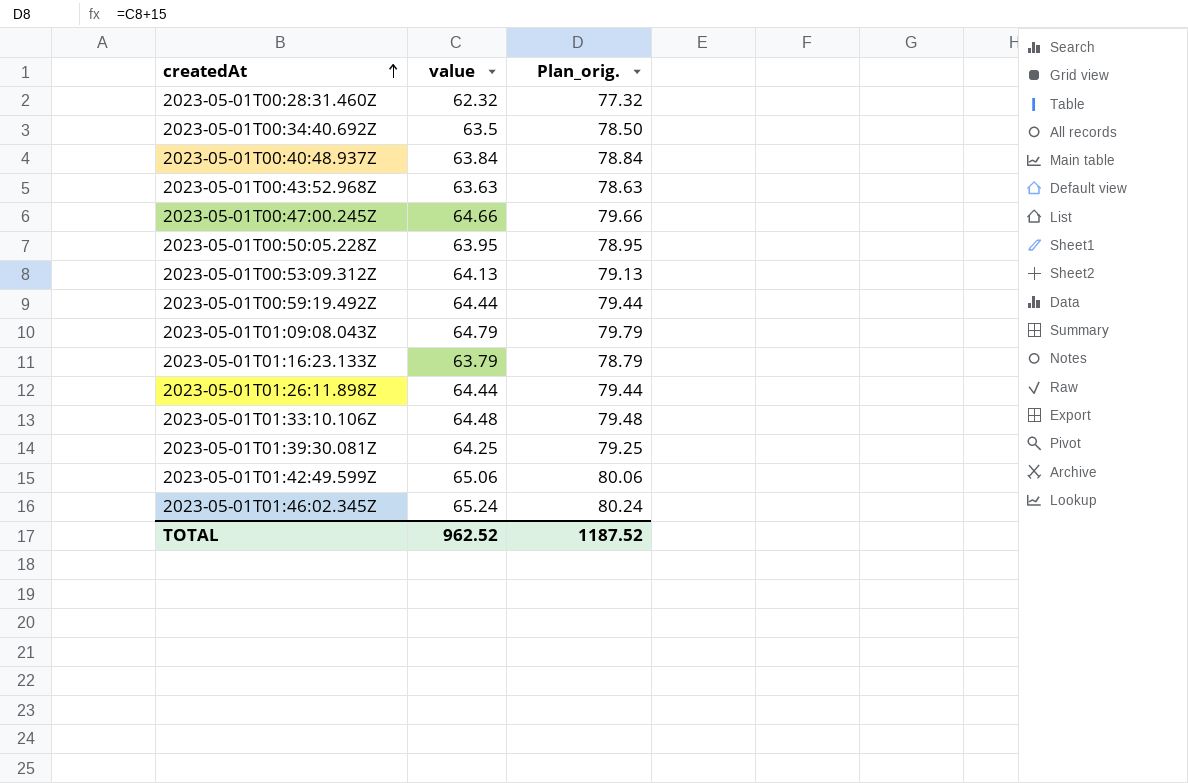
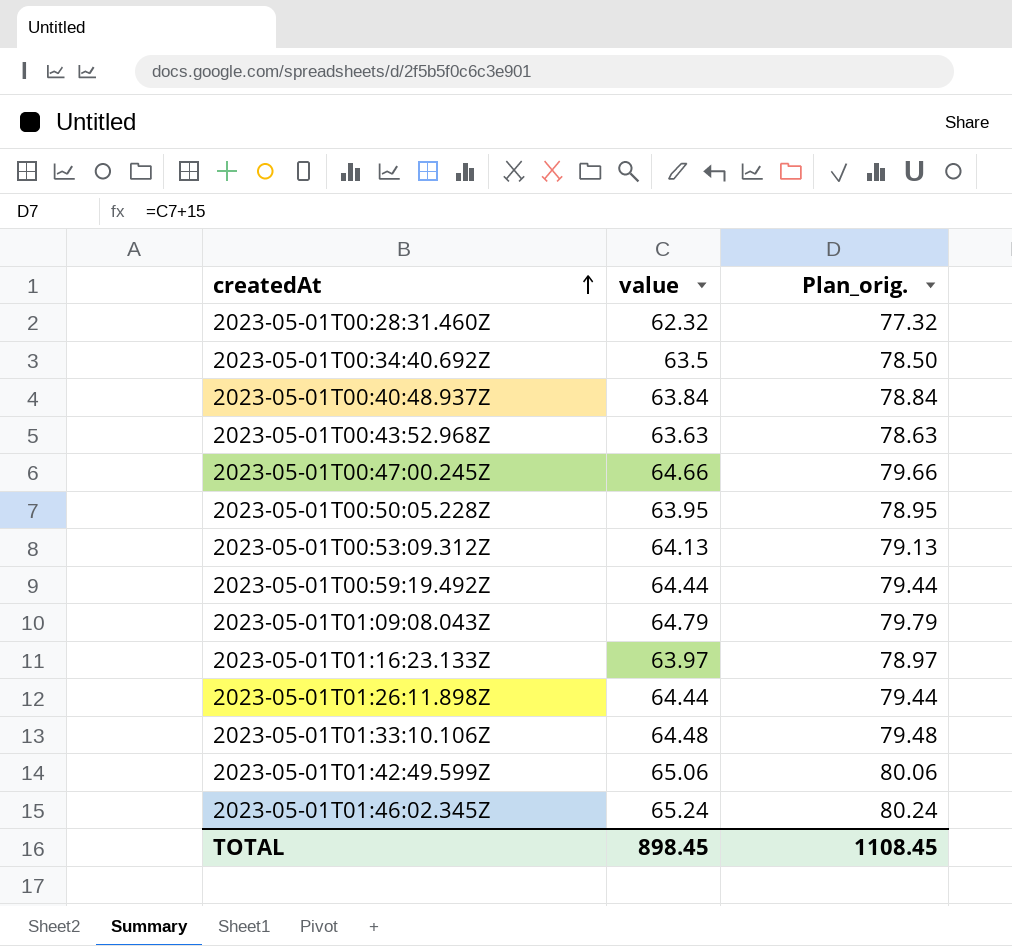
row 2023-05-01T01:39:30.081Z: 64.25 | 79.25 -> none
2023-05-01T01:16:23.133Z | value: 63.79 -> 63.97
2023-05-01T01:16:23.133Z | Plan_orig.: 78.79 -> 78.97
TOTAL | value: 962.52 -> 898.45
TOTAL | Plan_orig.: 1187.52 -> 1108.45

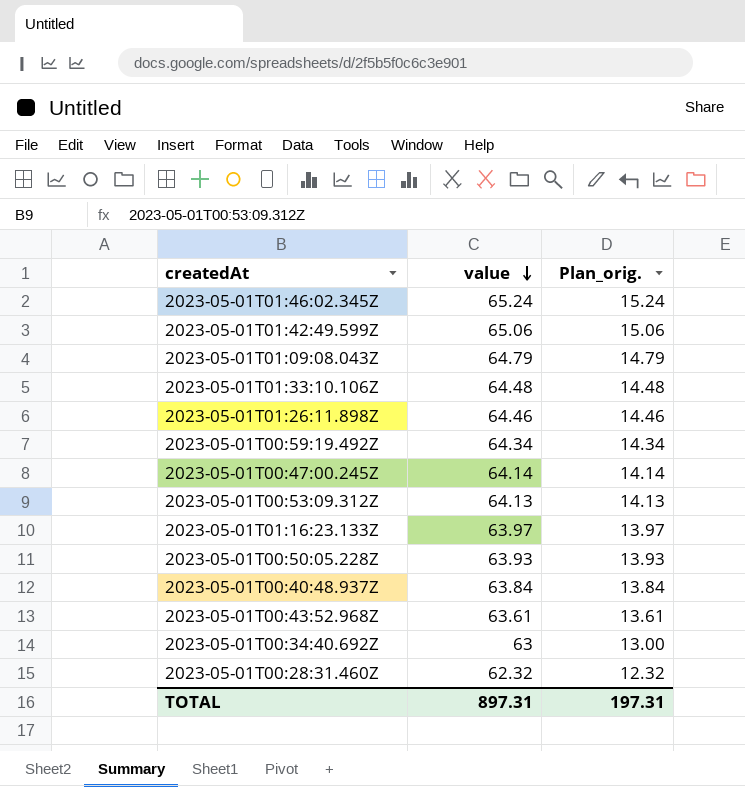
row order: createdAt ascending -> value descending
column Plan_orig. | formula: [value] + 15 -> [value] - 50
2023-05-01T01:26:11.898Z | value: 64.44 -> 64.46
2023-05-01T00:59:19.492Z | value: 64.44 -> 64.34
2023-05-01T00:47:00.245Z | value: 64.66 -> 64.14
2023-05-01T00:50:05.228Z | value: 63.95 -> 63.93
2023-05-01T00:43:52.968Z | value: 63.63 -> 63.61
2023-05-01T00:34:40.692Z | value: 63.5 -> 63
TOTAL | value: 898.45 -> 897.31
TOTAL | Plan_orig.: 1108.45 -> 197.31

